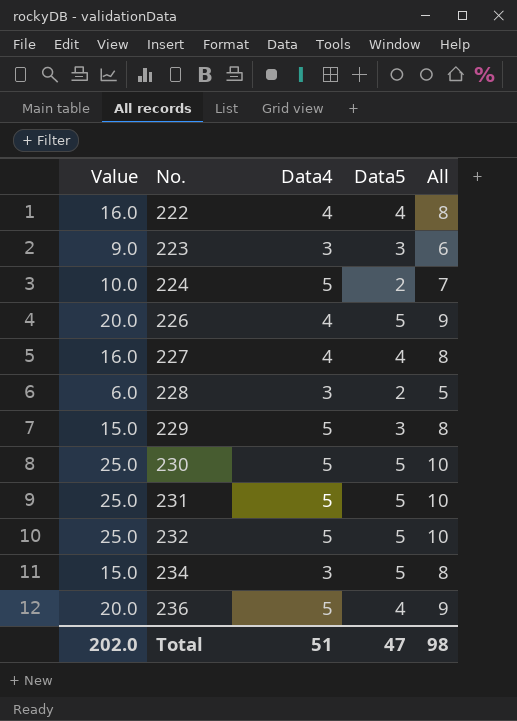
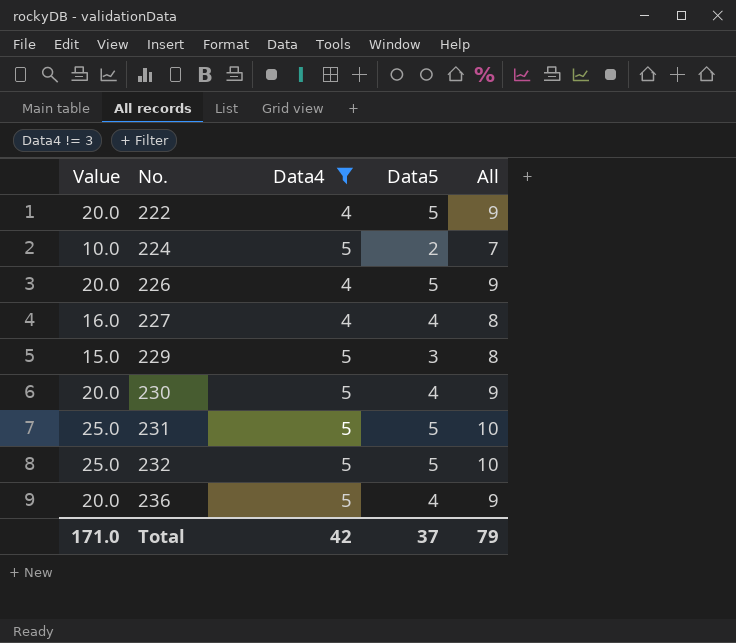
filter: none -> Data4 != 3
222 | Value: 16.0 -> 20.0
222 | Data5: 4 -> 5
222 | All: 8 -> 9
230 | Value: 25.0 -> 20.0
230 | Data5: 5 -> 4
230 | All: 10 -> 9
Total | Value: 202.0 -> 171.0
Total | Data4: 51 -> 42
Total | Data5: 47 -> 37
Total | All: 98 -> 79

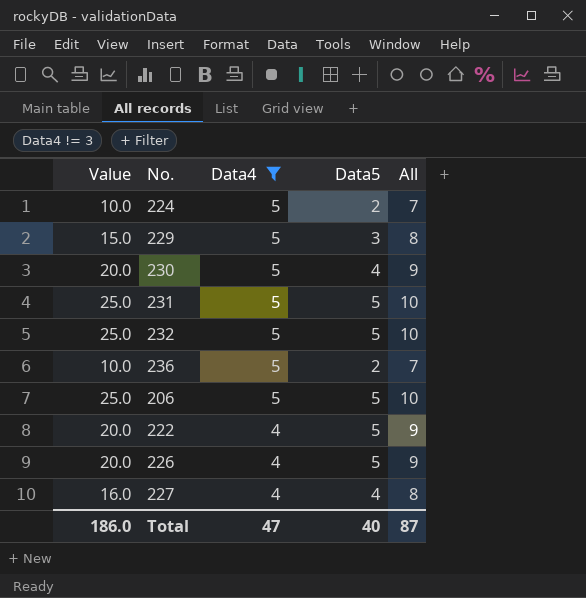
row order: No. ascending -> Data4 descending
236 | Value: 20.0 -> 10.0
236 | Data5: 4 -> 2
236 | All: 9 -> 7
row 206: none -> 25.0 | 5 | 5 | 10
Total | Value: 171.0 -> 186.0
Total | Data4: 42 -> 47
Total | Data5: 37 -> 40
Total | All: 79 -> 87

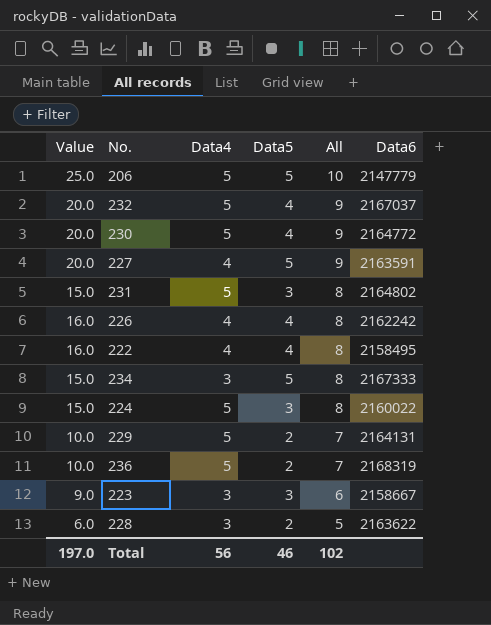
filter: Data4 != 3 -> none
row order: Data4 descending -> All descending
column Data6 | position: none -> 6
232 | Value: 25.0 -> 20.0
232 | Data5: 5 -> 4
232 | All: 10 -> 9
227 | Value: 16.0 -> 20.0
227 | Data5: 4 -> 5
227 | All: 8 -> 9
231 | Value: 25.0 -> 15.0
231 | Data5: 5 -> 3
231 | All: 10 -> 8
226 | Value: 20.0 -> 16.0
226 | Data5: 5 -> 4
226 | All: 9 -> 8
222 | Value: 20.0 -> 16.0
222 | Data5: 5 -> 4
222 | All: 9 -> 8
224 | Value: 10.0 -> 15.0
224 | Data5: 2 -> 3
224 | All: 7 -> 8
229 | Value: 15.0 -> 10.0
229 | Data5: 3 -> 2
229 | All: 8 -> 7
Total | Value: 186.0 -> 197.0
Total | Data4: 47 -> 56
Total | Data5: 40 -> 46
Total | All: 87 -> 102

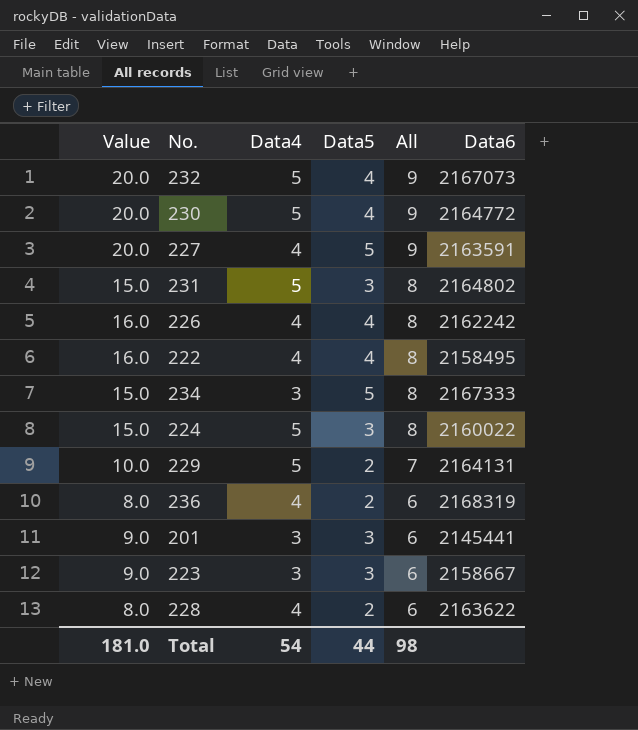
row 206: 25.0 | 5 | 5 | 10 | 2147779 -> none
232 | Data6: 2167037 -> 2167073
236 | Value: 10.0 -> 8.0
236 | Data4: 5 -> 4
236 | All: 7 -> 6
row 201: none -> 9.0 | 3 | 3 | 6 | 2145441
228 | Value: 6.0 -> 8.0
228 | Data4: 3 -> 4
228 | All: 5 -> 6
Total | Value: 197.0 -> 181.0
Total | Data4: 56 -> 54
Total | Data5: 46 -> 44
Total | All: 102 -> 98

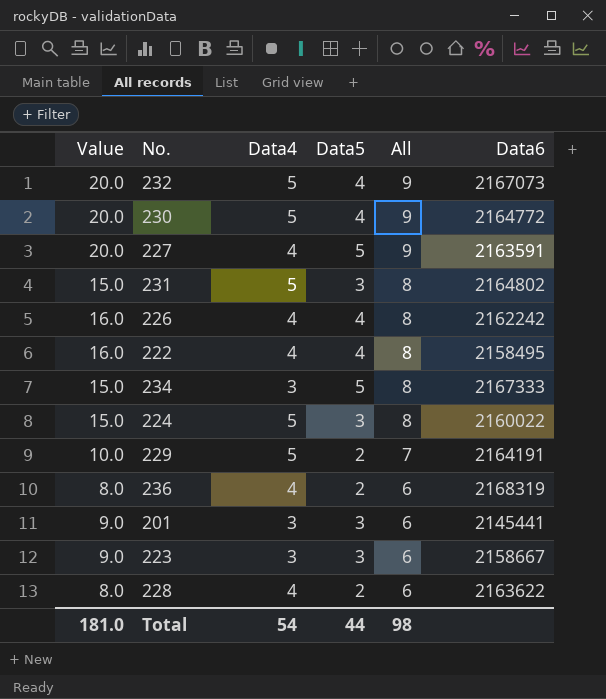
229 | Data6: 2164131 -> 2164191

